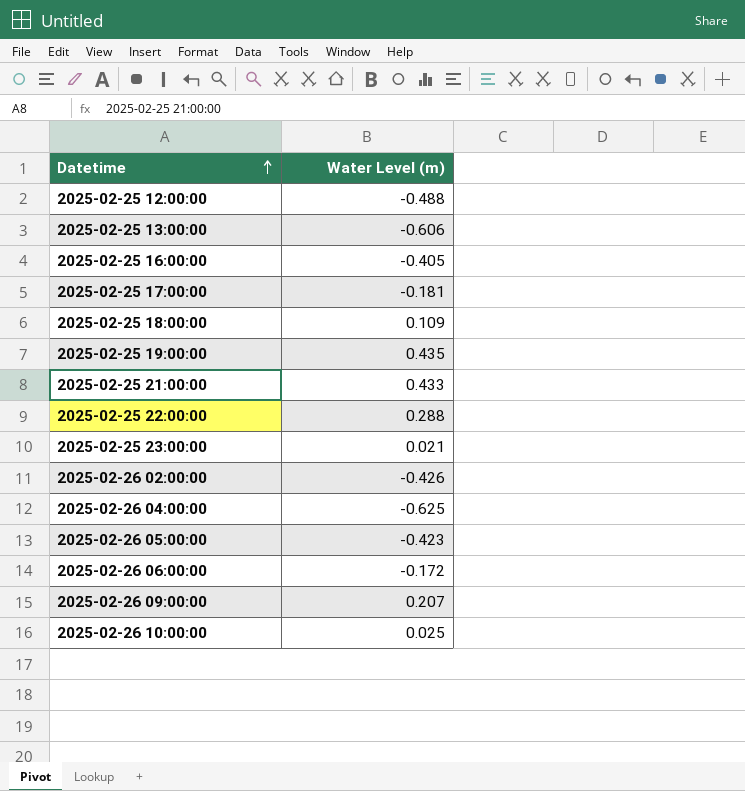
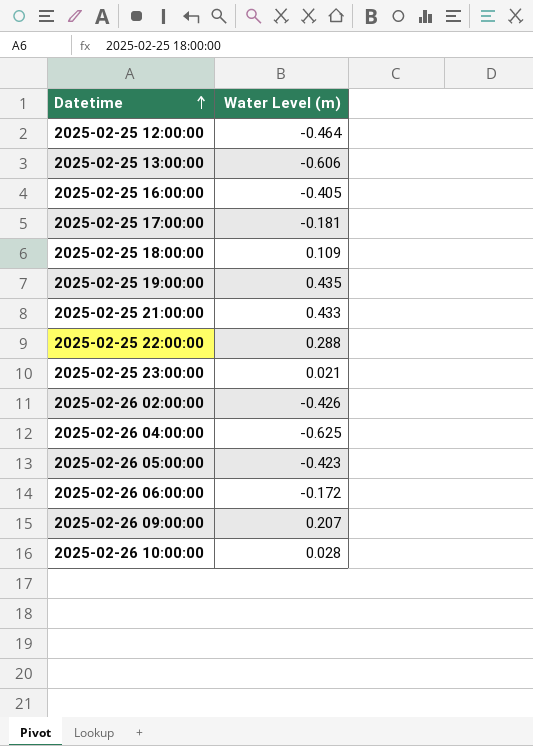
2025-02-25 12:00:00 | Water Level (m): -0.488 -> -0.464
2025-02-26 10:00:00 | Water Level (m): 0.025 -> 0.028

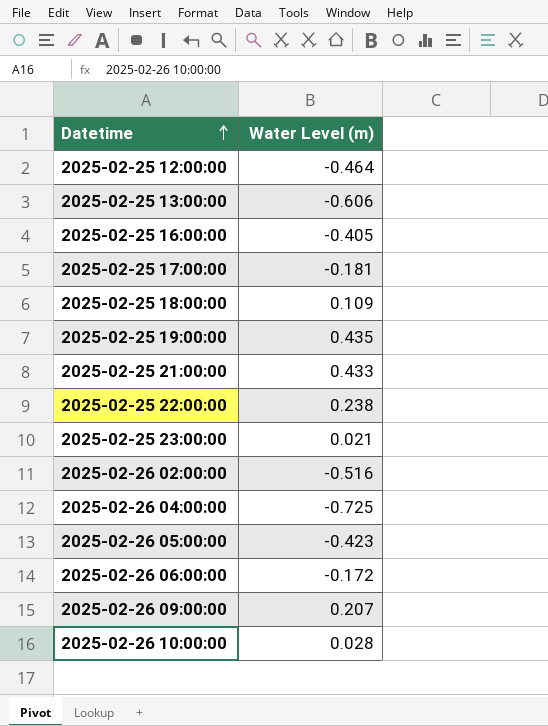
2025-02-25 22:00:00 | Water Level (m): 0.288 -> 0.238
2025-02-26 02:00:00 | Water Level (m): -0.426 -> -0.516
2025-02-26 04:00:00 | Water Level (m): -0.625 -> -0.725

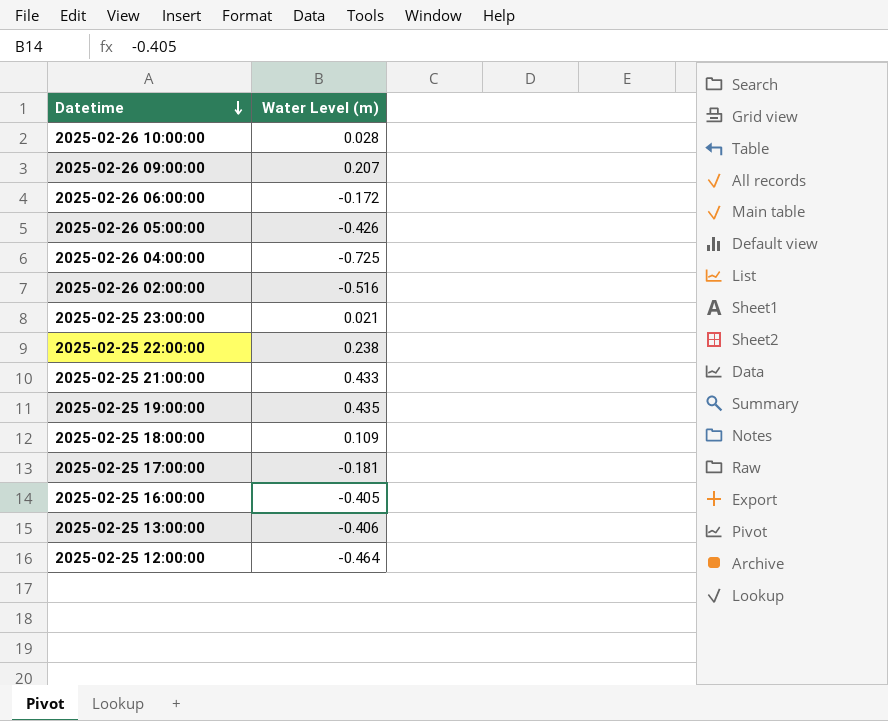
row order: Datetime ascending -> Datetime descending
2025-02-26 05:00:00 | Water Level (m): -0.423 -> -0.426
2025-02-25 13:00:00 | Water Level (m): -0.606 -> -0.406

